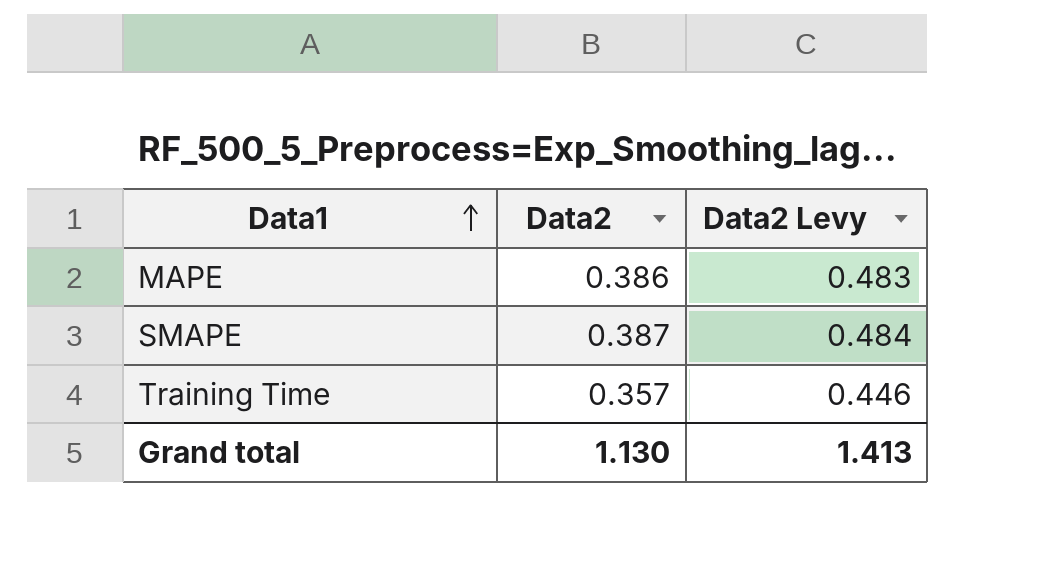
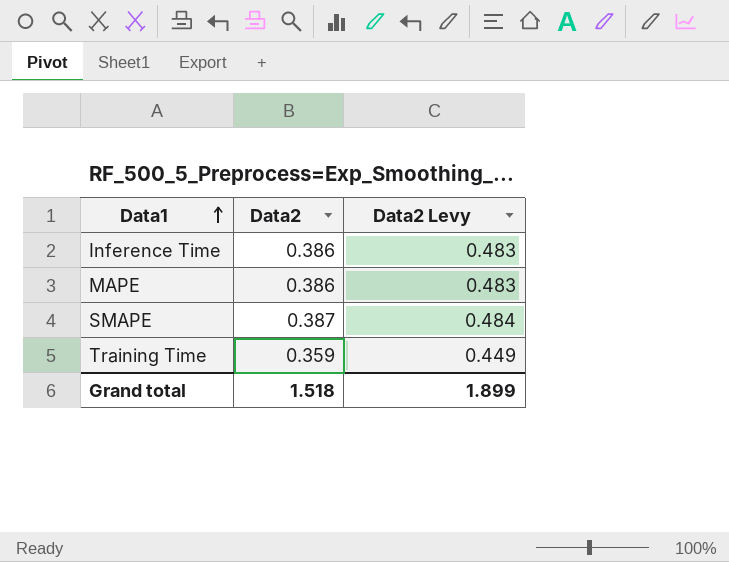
row Inference Time: none -> 0.386 | 0.483
Training Time | Data2: 0.357 -> 0.359
Training Time | Data2 Levy: 0.446 -> 0.449
Grand total | Data2: 1.130 -> 1.518
Grand total | Data2 Levy: 1.413 -> 1.899

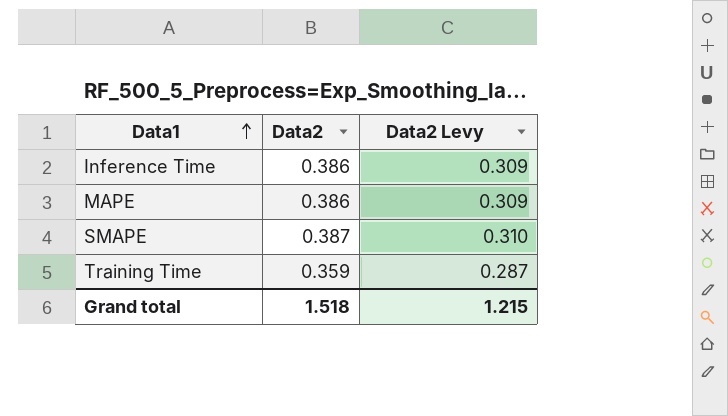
column Data2 Levy | formula: [Data2] * 1.25 -> [Data2] * 0.8
Grand total | Data2 Levy: 1.899 -> 1.215

